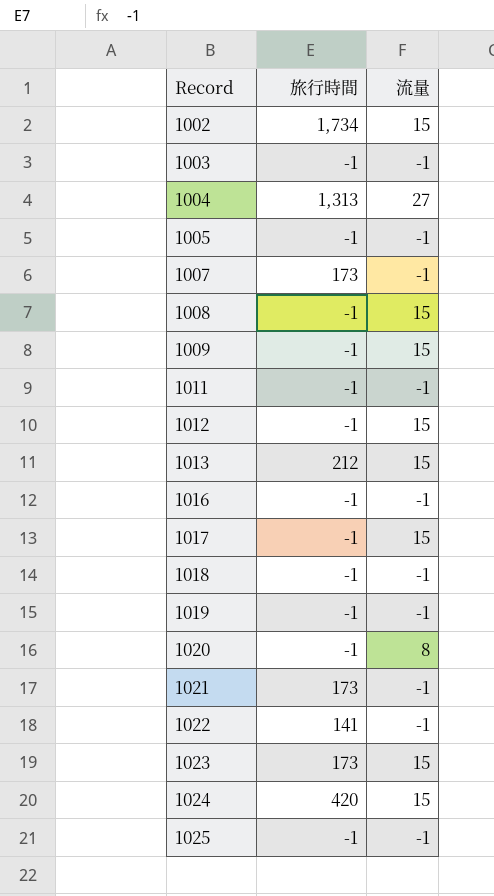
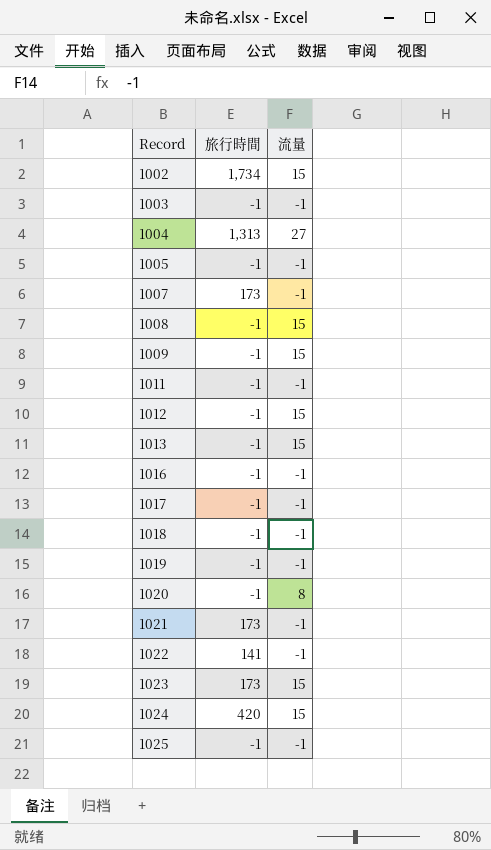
1013 | 旅行時間: 212 -> -1
1017 | 流量: 15 -> -1

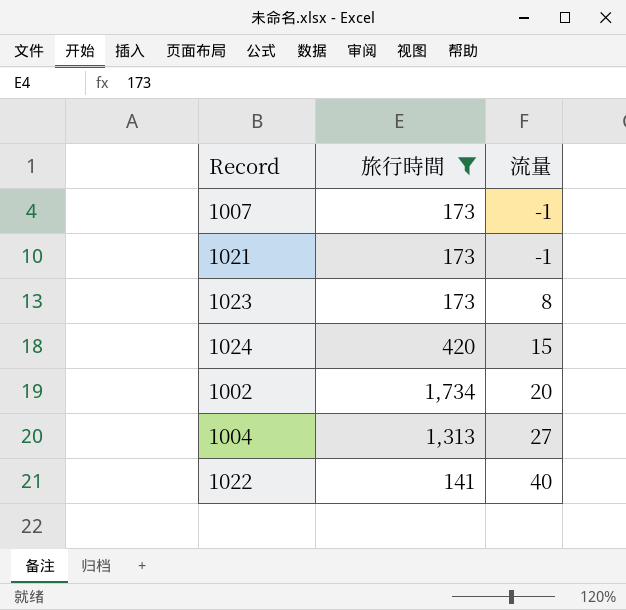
filter: none -> 旅行時間 != -1
row order: Record ascending -> 流量 ascending
1023 | 流量: 15 -> 8
1002 | 流量: 15 -> 20
1022 | 流量: -1 -> 40

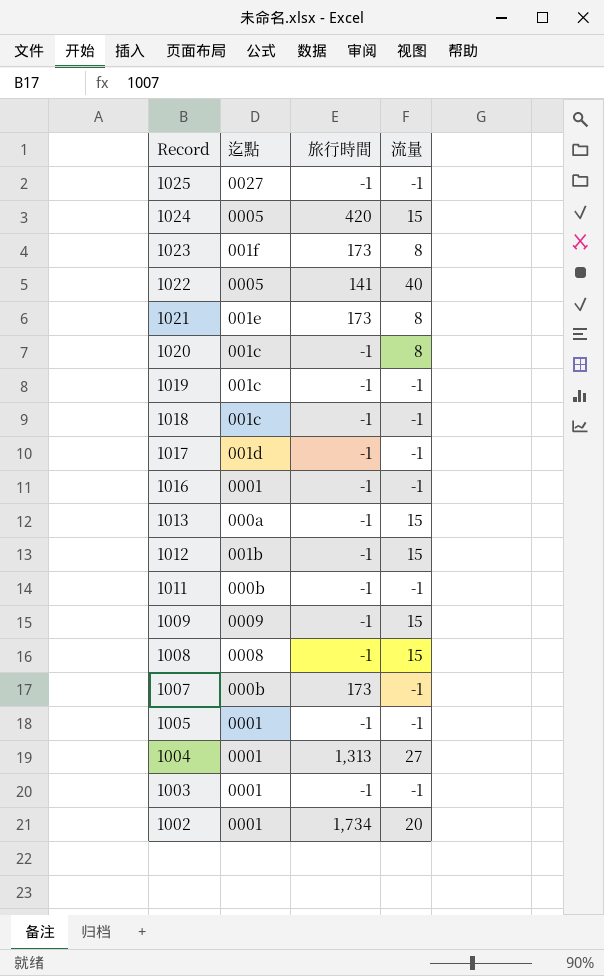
filter: 旅行時間 != -1 -> none
row order: 流量 ascending -> Record descending
column 迄點 | position: none -> 2
1021 | 流量: -1 -> 8

